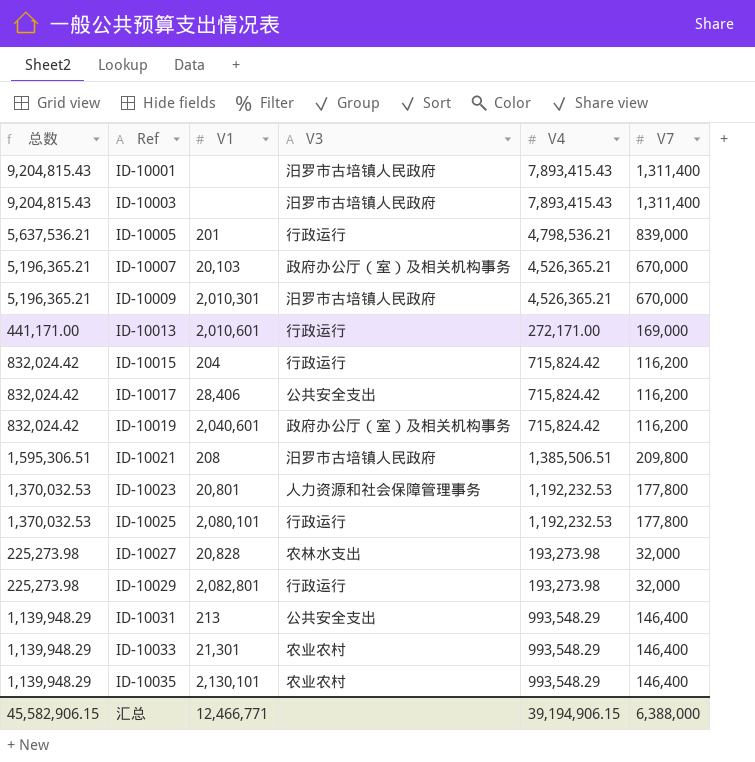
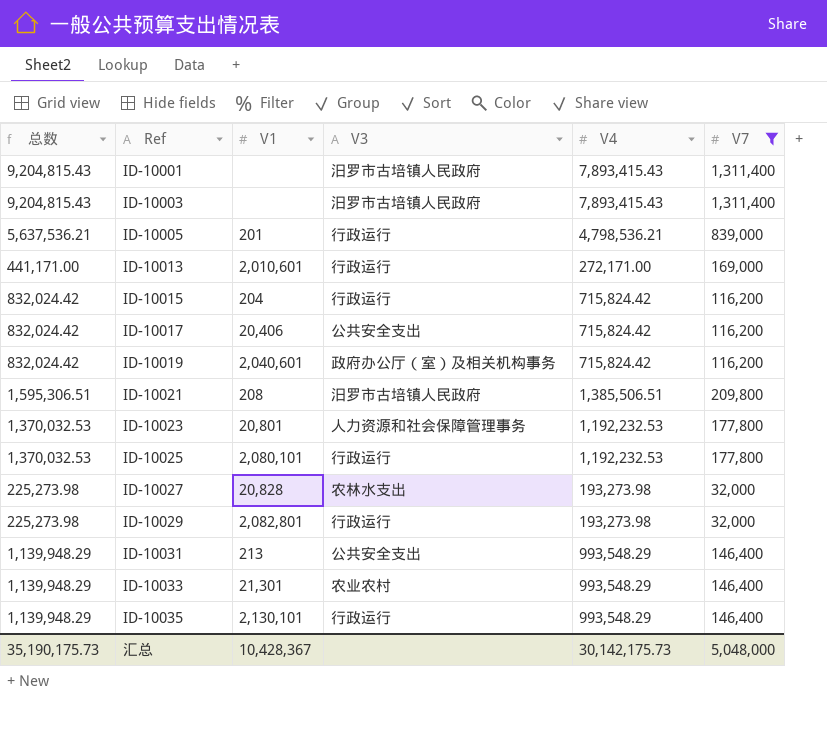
filter: none -> V7 != 670,000
ID-10017 | V1: 28,406 -> 20,406
ID-10035 | V3: 农业农村 -> 行政运行
汇总 | 总数: 45,582,906.15 -> 35,190,175.73
汇总 | V1: 12,466,771 -> 10,428,367
汇总 | V4: 39,194,906.15 -> 30,142,175.73
汇总 | V7: 6,388,000 -> 5,048,000

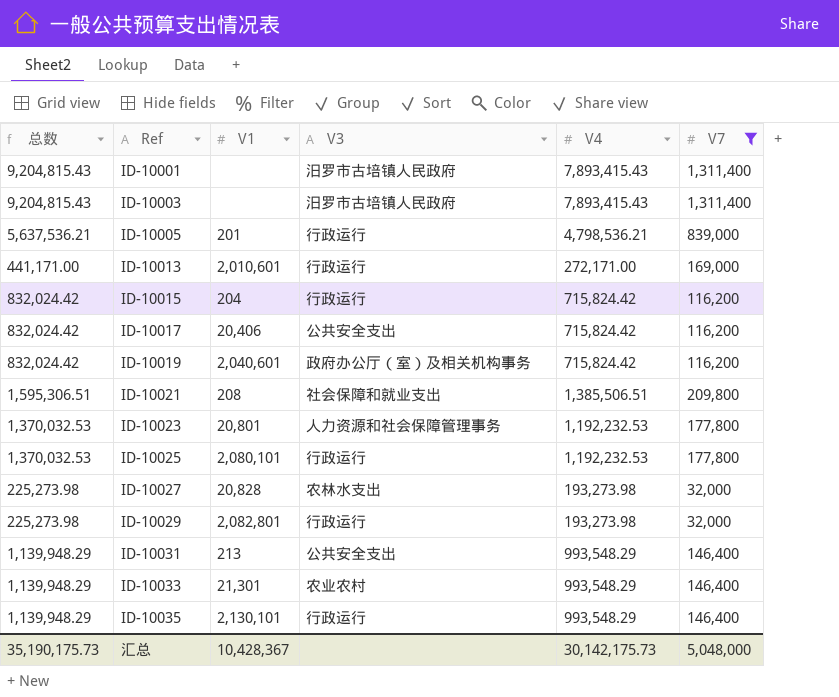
ID-10021 | V3: 汨罗市古培镇人民政府 -> 社会保障和就业支出

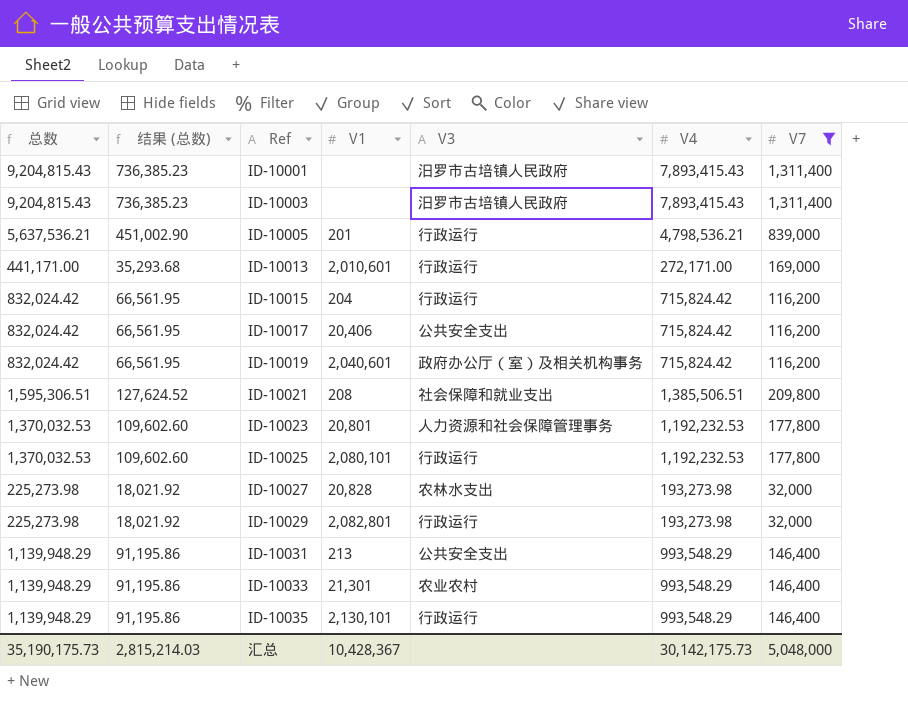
column 结果 (总数) | formula: none -> [总数] * 0.08

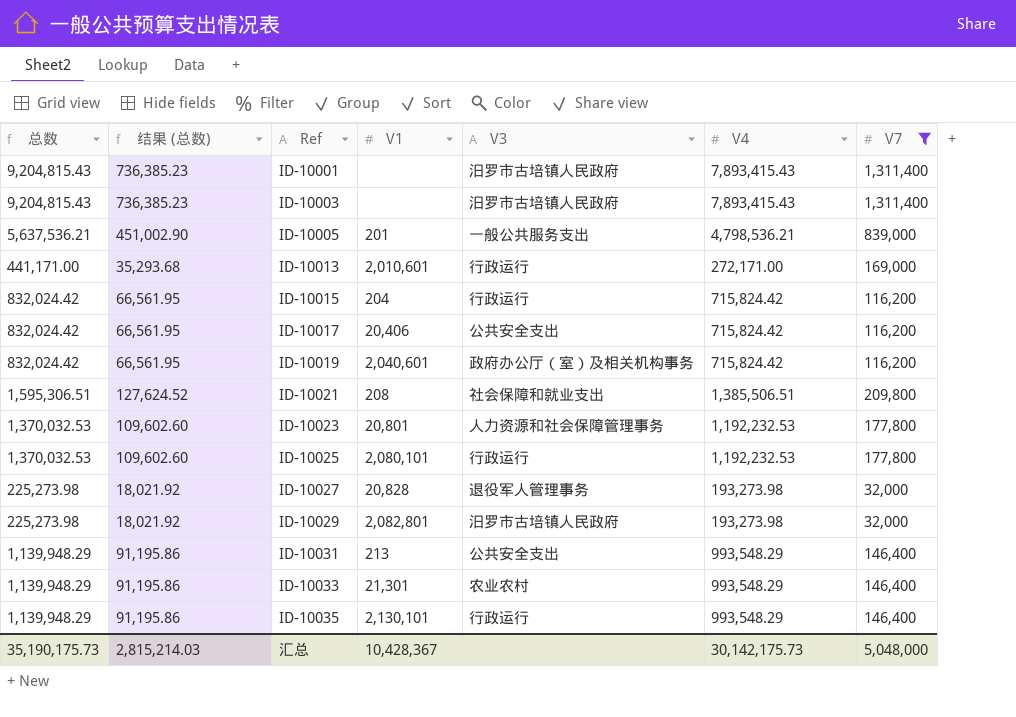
ID-10005 | V3: 行政运行 -> 一般公共服务支出
ID-10027 | V3: 农林水支出 -> 退役军人管理事务
ID-10029 | V3: 行政运行 -> 汨罗市古培镇人民政府

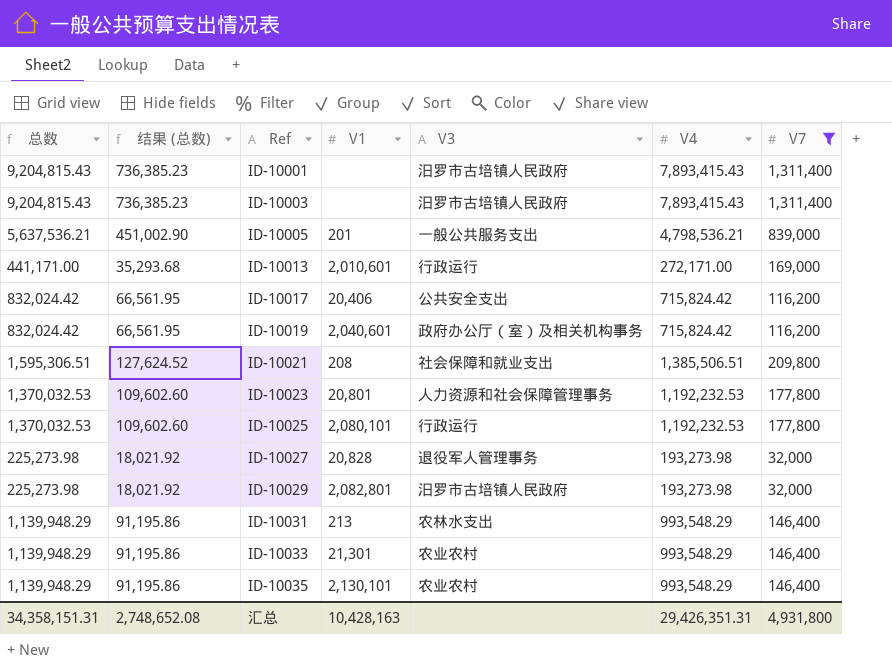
row ID-10015: 832,024.42 | 66,561.95 | 204 | 行政运行 | 715,824.42 | 116,200 -> none
ID-10031 | V3: 公共安全支出 -> 农林水支出
ID-10035 | V3: 行政运行 -> 农业农村
汇总 | 总数: 35,190,175.73 -> 34,358,151.31
汇总 | 结果 (总数): 2,815,214.03 -> 2,748,652.08
汇总 | V1: 10,428,367 -> 10,428,163
汇总 | V4: 30,142,175.73 -> 29,426,351.31
汇总 | V7: 5,048,000 -> 4,931,800

